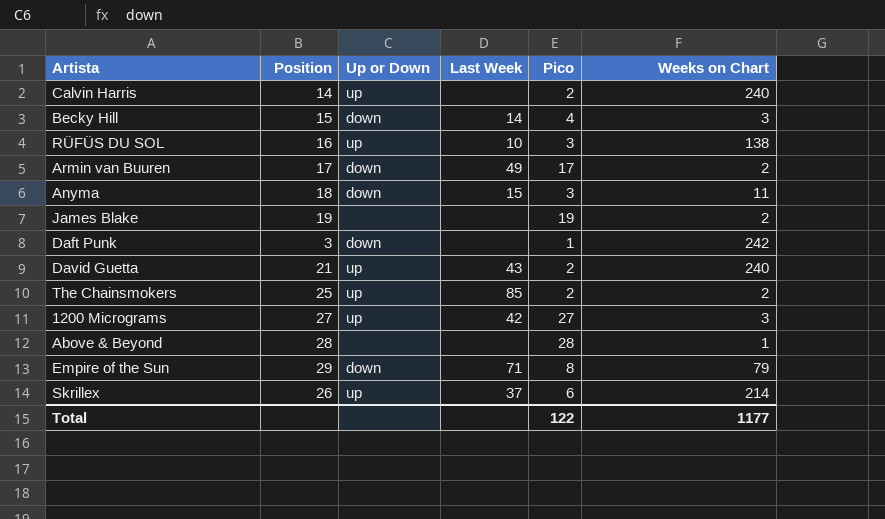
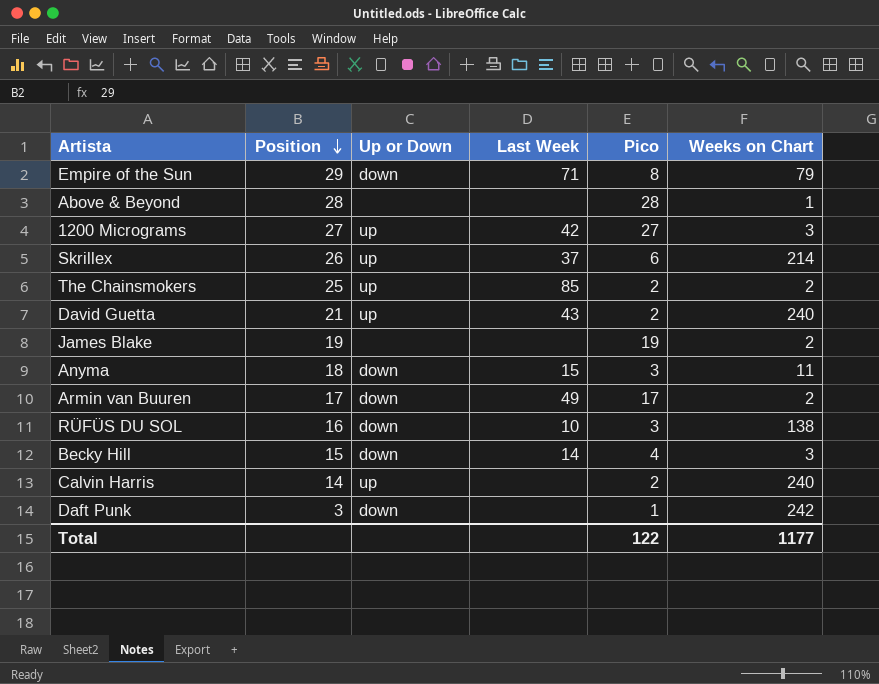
row order: none -> Position descending
RÜFÜS DU SOL | Up or Down: up -> down

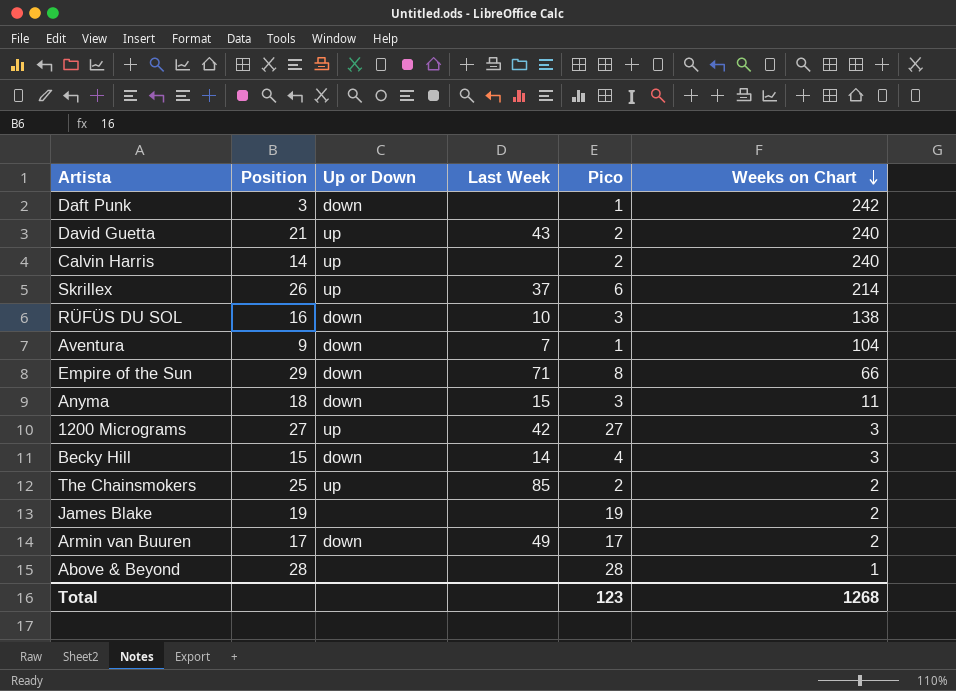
row order: Position descending -> Weeks on Chart descending
row Aventura: none -> 9 | down | 7 | 1 | 104
Empire of the Sun | Weeks on Chart: 79 -> 66
Total | Pico: 122 -> 123
Total | Weeks on Chart: 1177 -> 1268

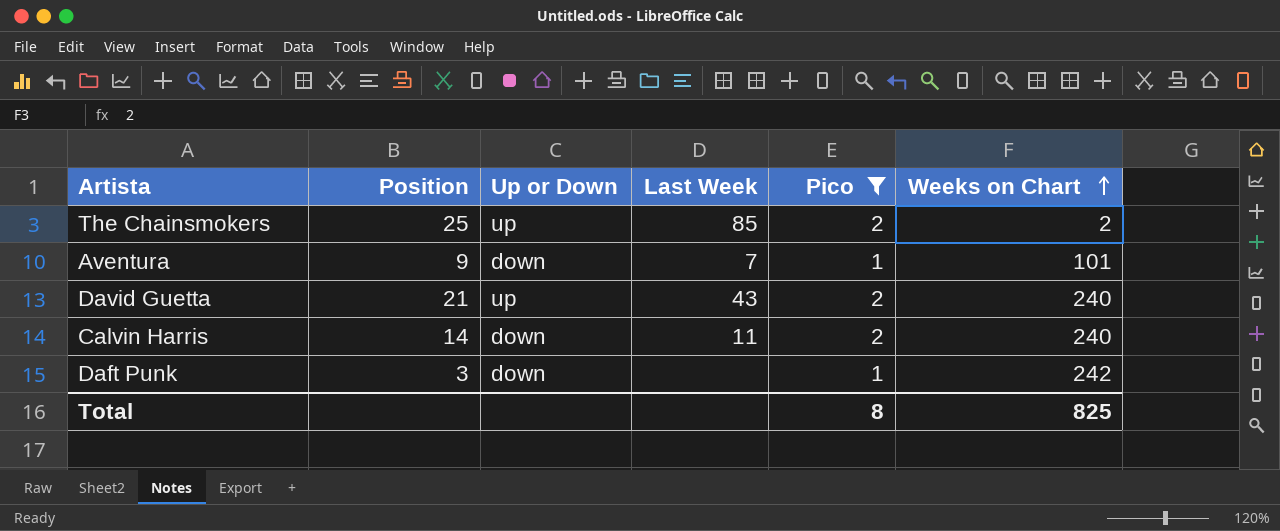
filter: none -> Pico <= 2
row order: Weeks on Chart descending -> Weeks on Chart ascending
Aventura | Weeks on Chart: 104 -> 101
Calvin Harris | Up or Down: up -> down
Calvin Harris | Last Week: none -> 11
Total | Pico: 123 -> 8
Total | Weeks on Chart: 1268 -> 825

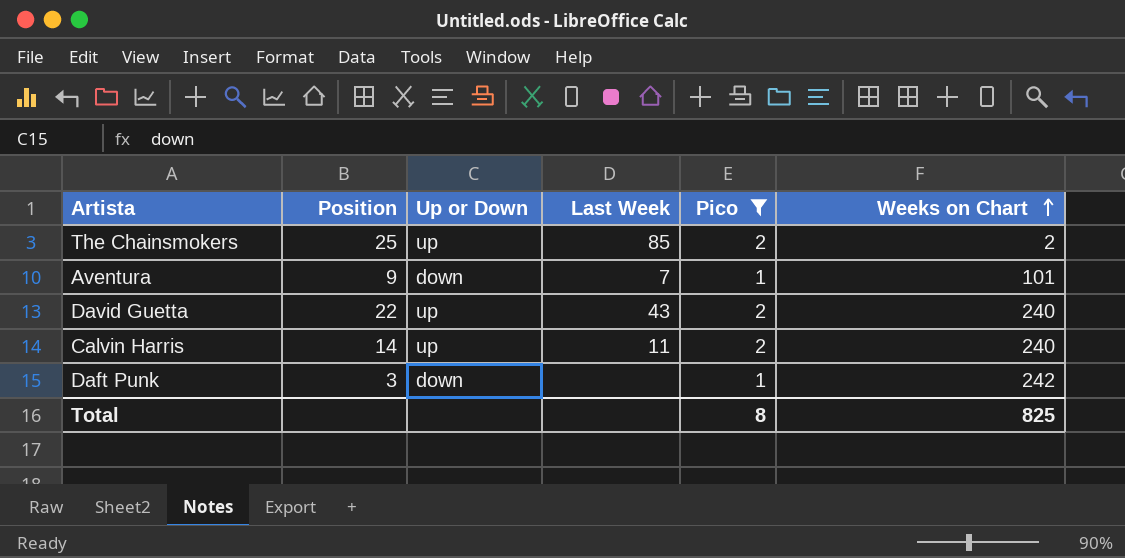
David Guetta | Position: 21 -> 22
Calvin Harris | Up or Down: down -> up

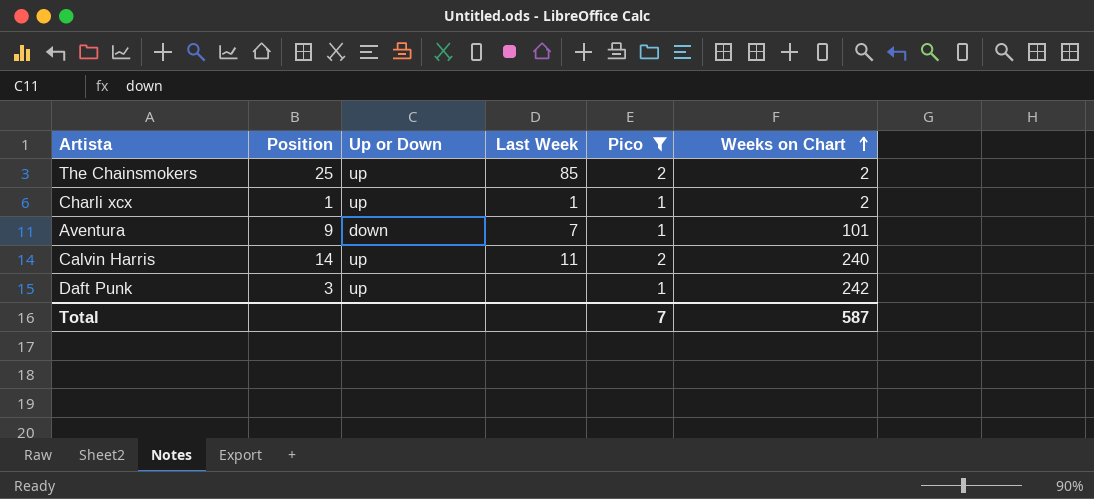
row David Guetta: 22 | up | 43 | 2 | 240 -> none
row Charli xcx: none -> 1 | up | 1 | 1 | 2
Daft Punk | Up or Down: down -> up
Total | Pico: 8 -> 7
Total | Weeks on Chart: 825 -> 587

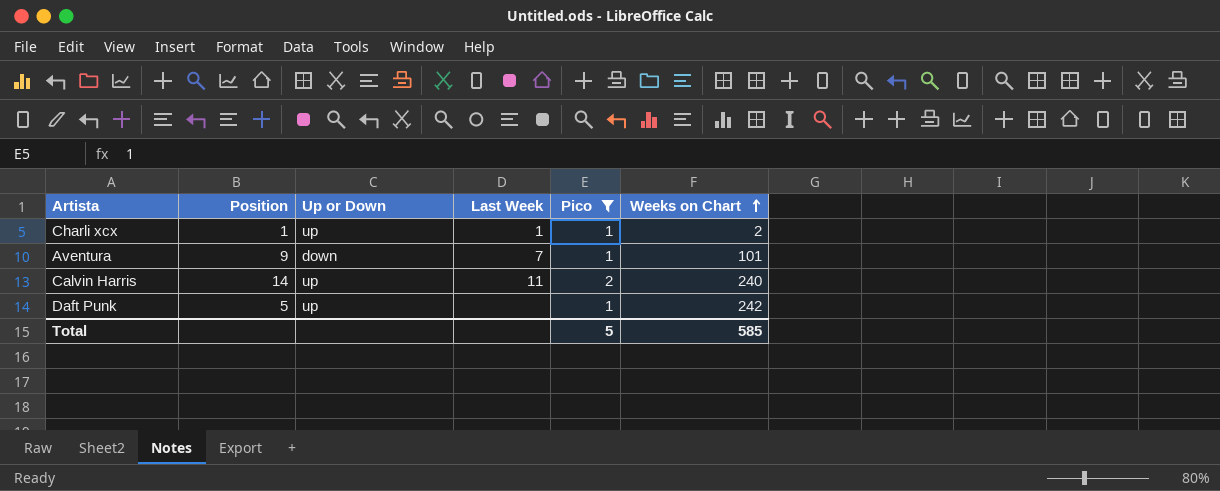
row The Chainsmokers: 25 | up | 85 | 2 | 2 -> none
Daft Punk | Position: 3 -> 5
Total | Pico: 7 -> 5
Total | Weeks on Chart: 587 -> 585

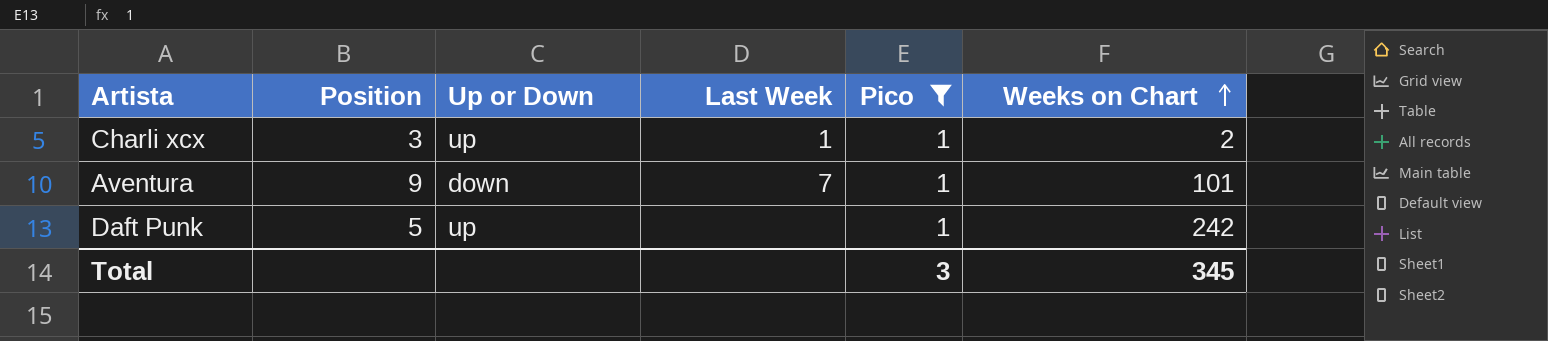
row Calvin Harris: 14 | up | 11 | 2 | 240 -> none
Charli xcx | Position: 1 -> 3
Total | Pico: 5 -> 3
Total | Weeks on Chart: 585 -> 345

